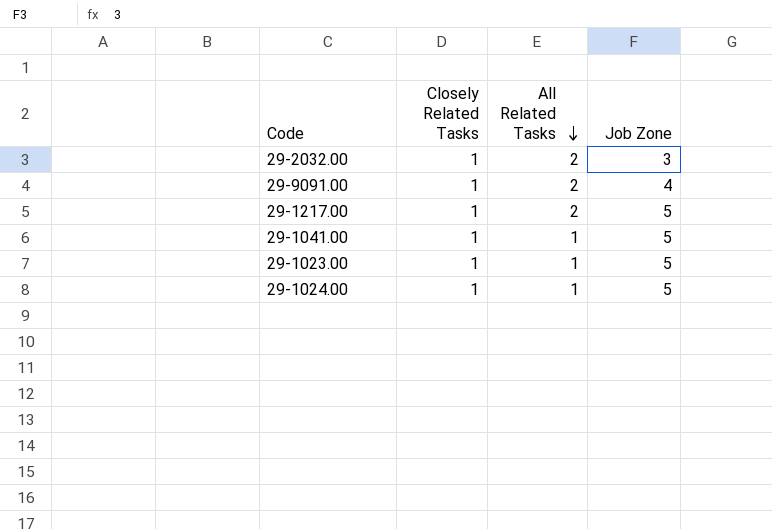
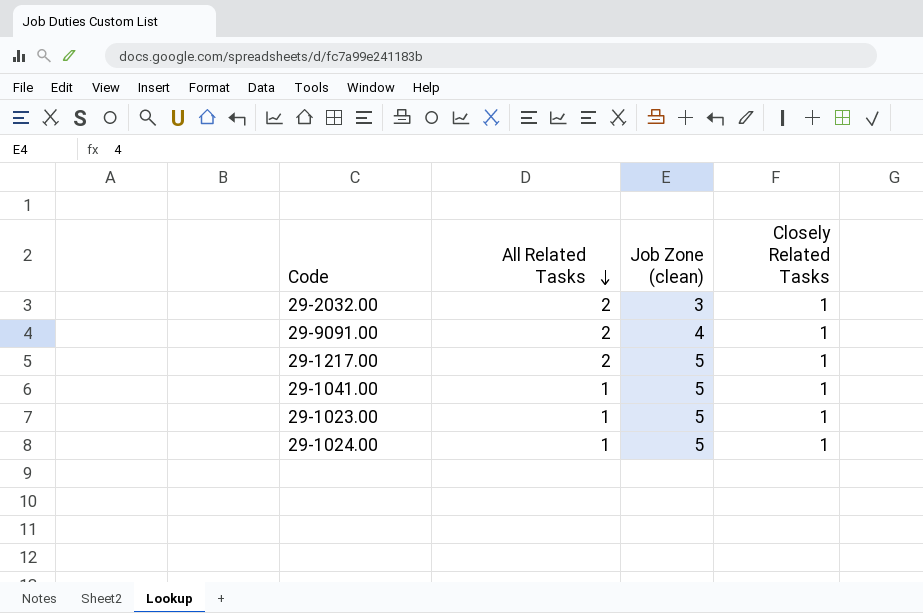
column name: Job Zone -> Job Zone (clean)
column Closely Related Tasks | position: 2 -> 4

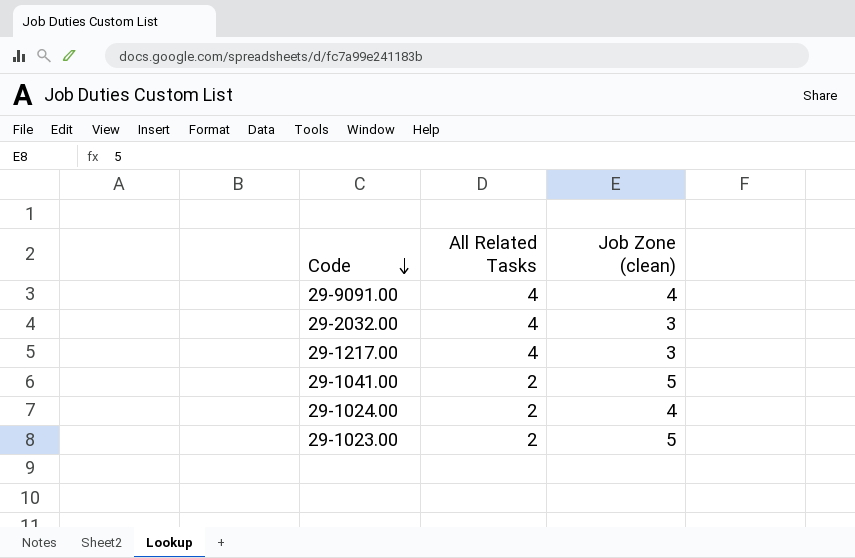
row order: All Related Tasks descending -> Code descending
column Closely Related Tasks | position: 4 -> none
29-9091.00 | All Related Tasks: 2 -> 4
29-2032.00 | All Related Tasks: 2 -> 4
29-1217.00 | All Related Tasks: 2 -> 4
29-1217.00 | Job Zone (clean): 5 -> 3
29-1041.00 | All Related Tasks: 1 -> 2
29-1024.00 | All Related Tasks: 1 -> 2
29-1024.00 | Job Zone (clean): 5 -> 4
29-1023.00 | All Related Tasks: 1 -> 2

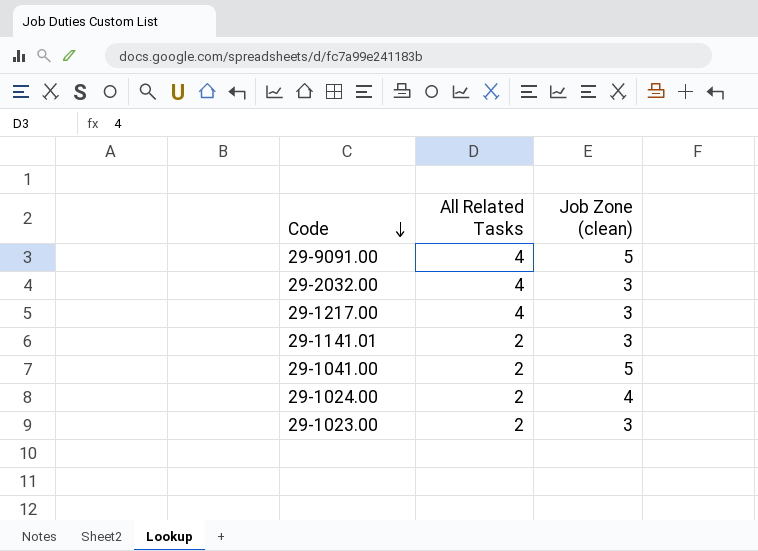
29-9091.00 | Job Zone (clean): 4 -> 5
row 29-1141.01: none -> 2 | 3
29-1023.00 | Job Zone (clean): 5 -> 3

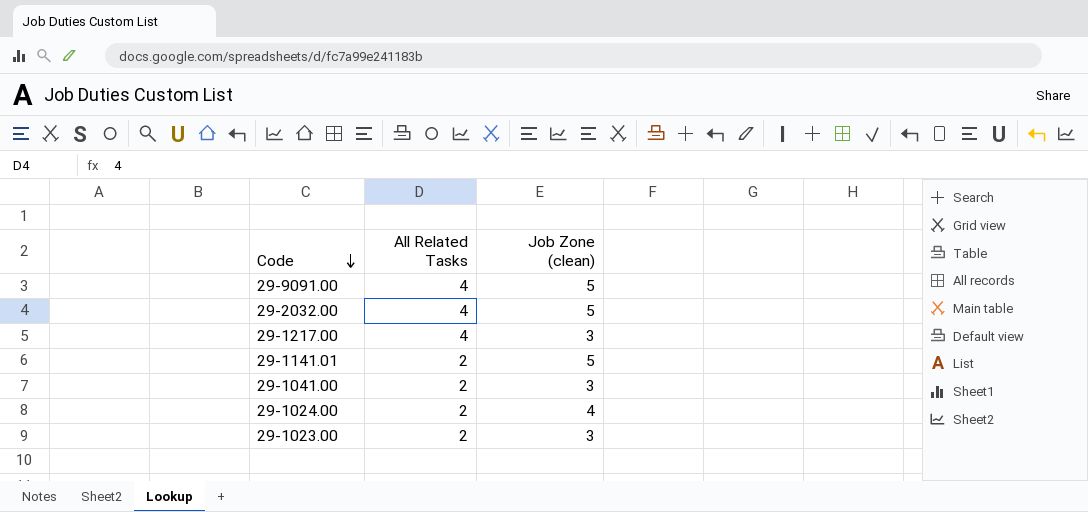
29-2032.00 | Job Zone (clean): 3 -> 5
29-1141.01 | Job Zone (clean): 3 -> 5
29-1041.00 | Job Zone (clean): 5 -> 3

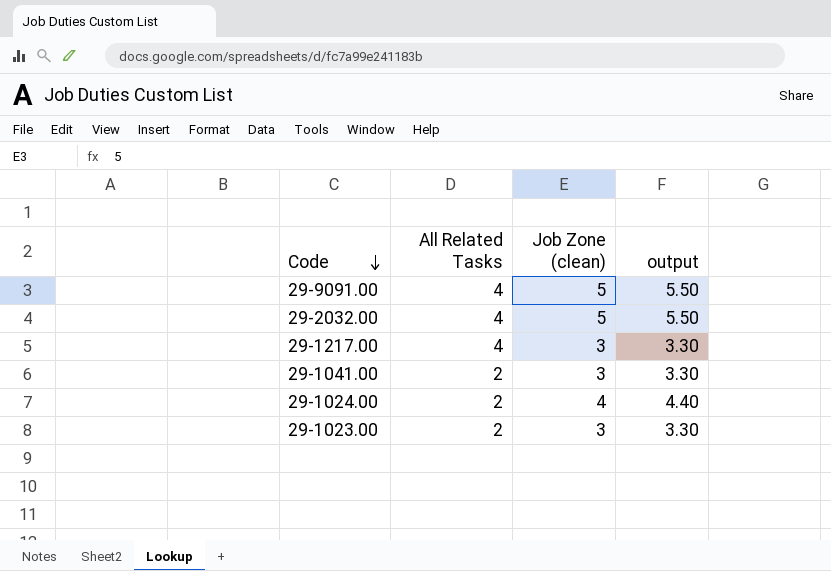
column output | formula: none -> [Job Zone (clean)] * 1.1
row 29-1141.01: 2 | 5 -> none

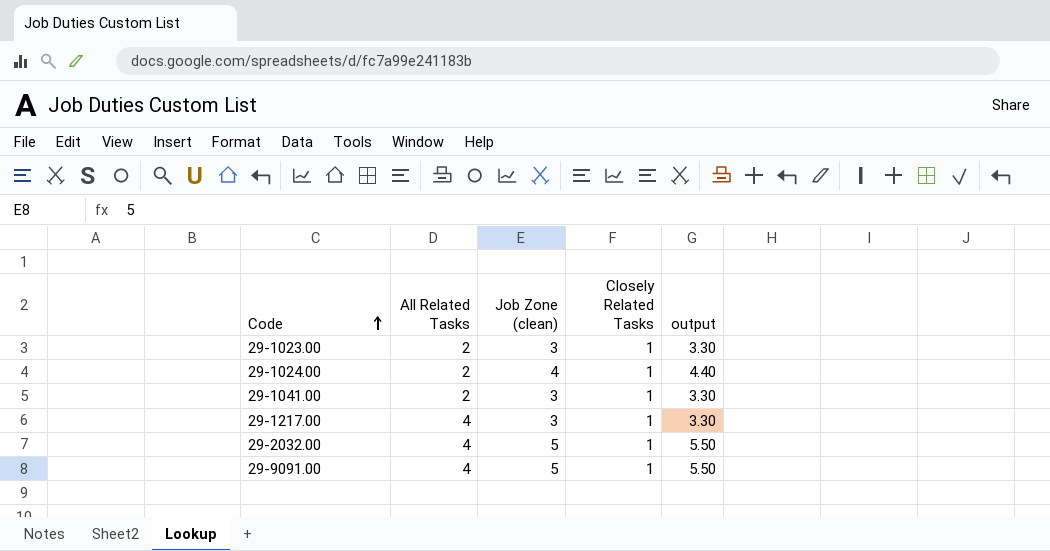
row order: Code descending -> Code ascending
column Closely Related Tasks | position: none -> 4

